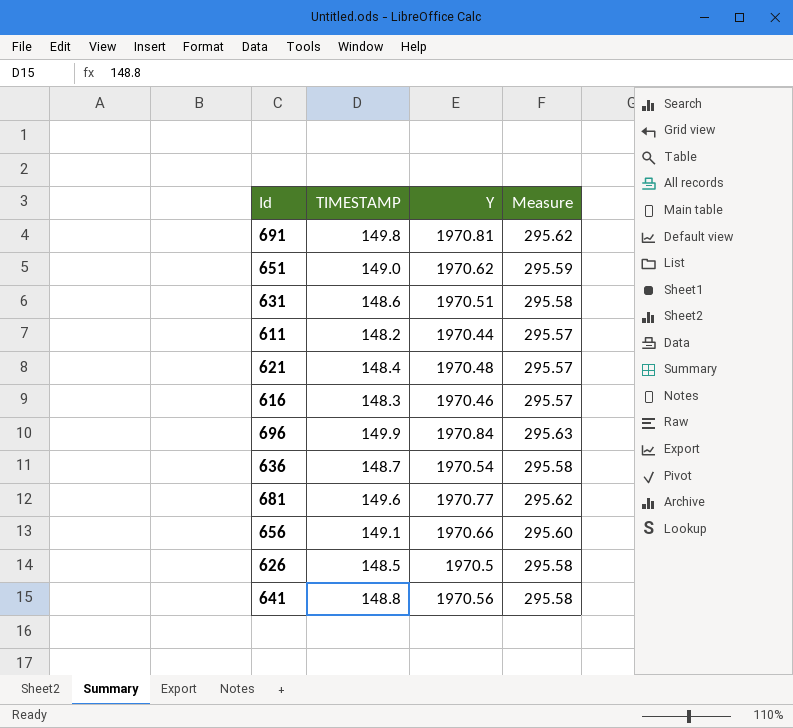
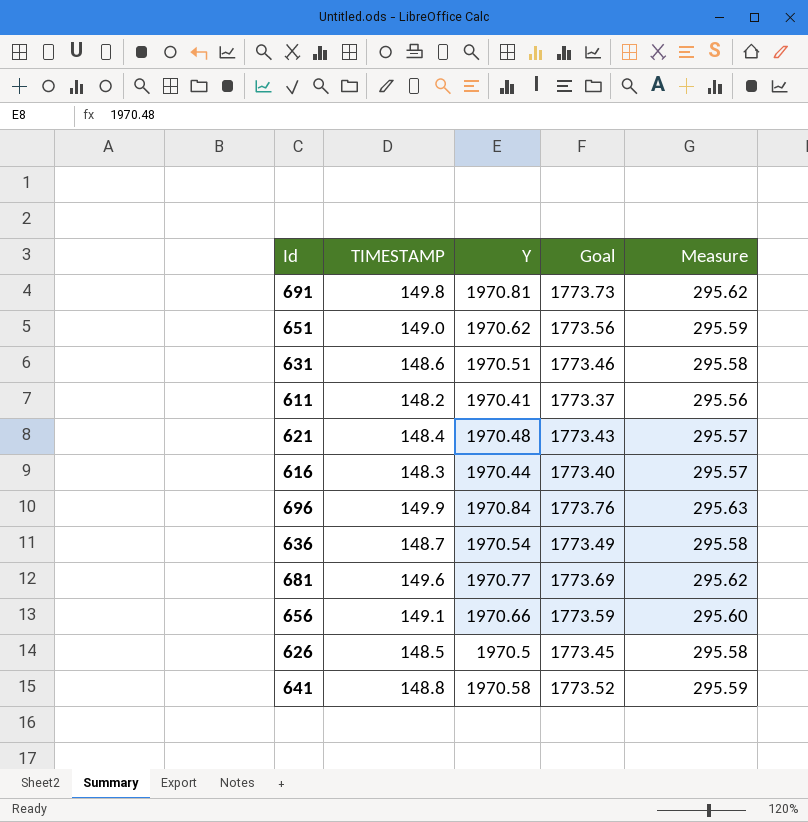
column Goal | formula: none -> [Y] * 0.9
611 | Y: 1970.44 -> 1970.41
611 | Measure: 295.57 -> 295.56
616 | Y: 1970.46 -> 1970.44
641 | Y: 1970.56 -> 1970.58
641 | Measure: 295.58 -> 295.59

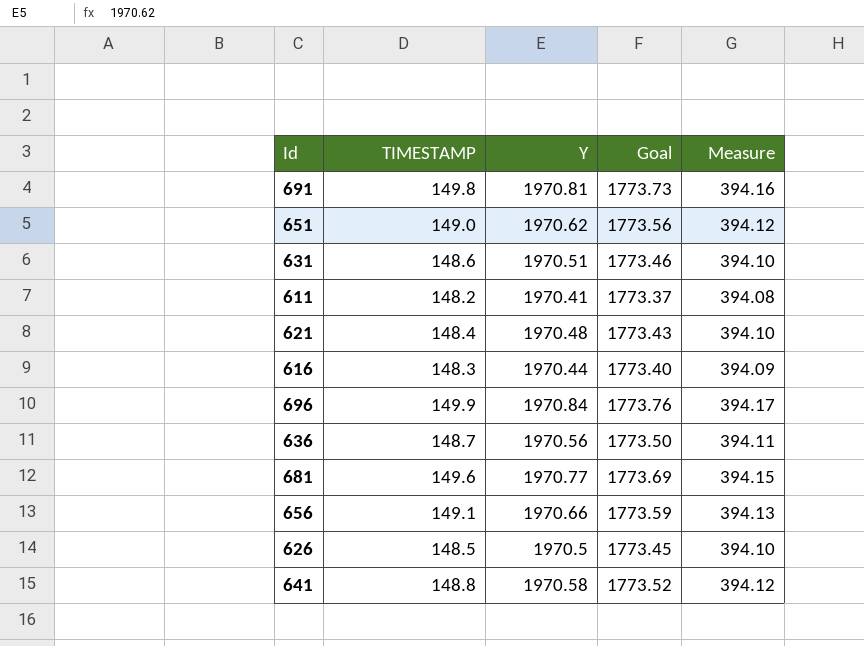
column Measure | formula: [Y] * 0.15 -> [Y] * 0.2
636 | Y: 1970.54 -> 1970.56
636 | Goal: 1773.49 -> 1773.50

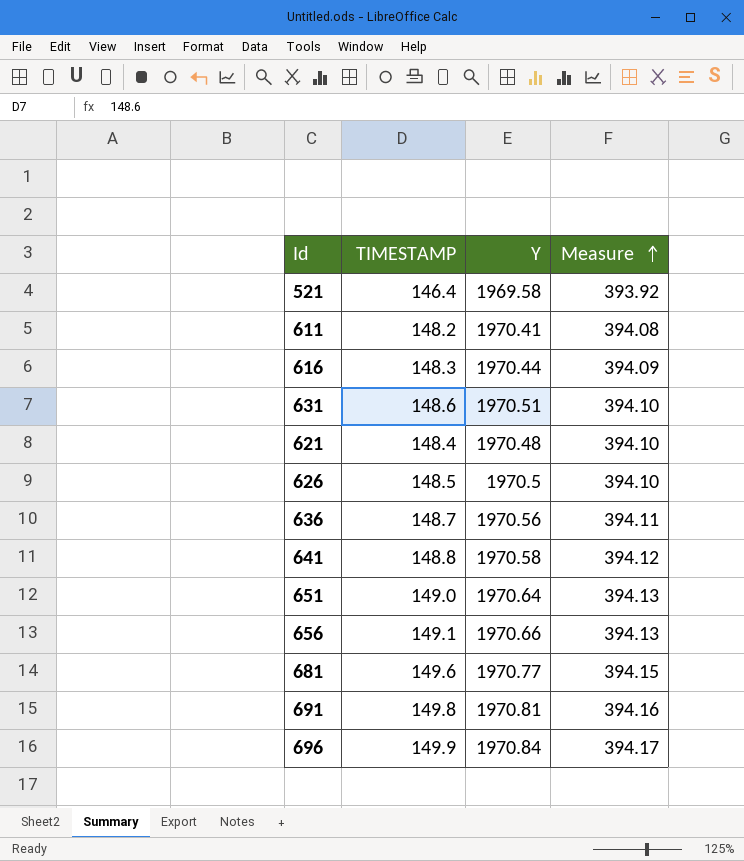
row order: none -> Measure ascending
column Goal | formula: [Y] * 0.9 -> none
row 521: none -> 146.4 | 1969.58 | 393.92
651 | Y: 1970.62 -> 1970.64
651 | Measure: 394.12 -> 394.13

